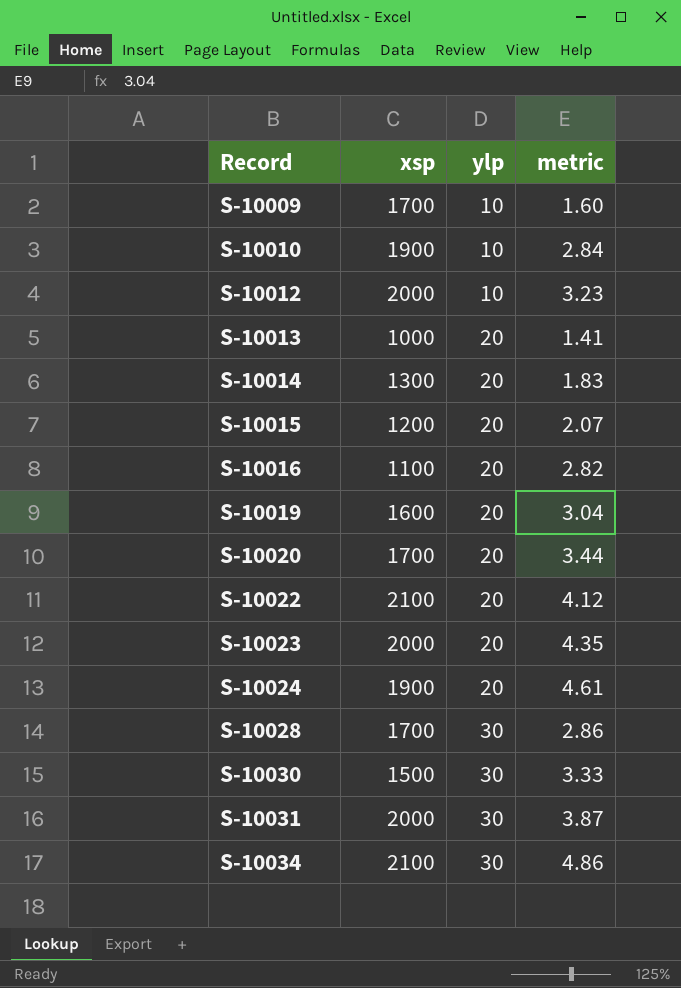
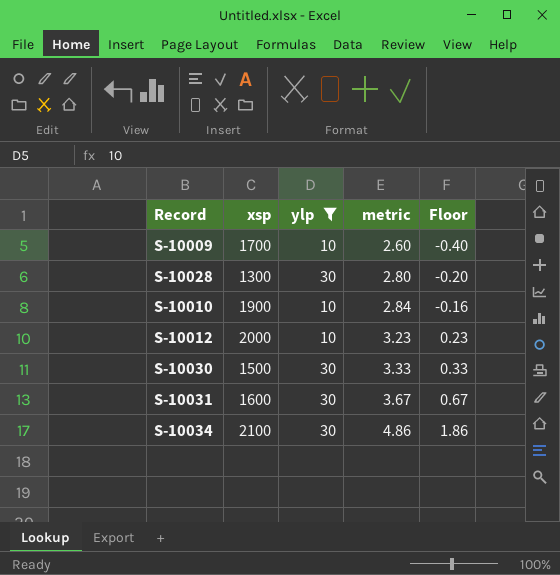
filter: none -> ylp != 20
row order: Record ascending -> metric ascending
column Floor | formula: none -> [metric] - 3
S-10009 | metric: 1.60 -> 2.60
S-10028 | xsp: 1700 -> 1300
S-10028 | metric: 2.86 -> 2.80
S-10031 | xsp: 2000 -> 1600
S-10031 | metric: 3.87 -> 3.67

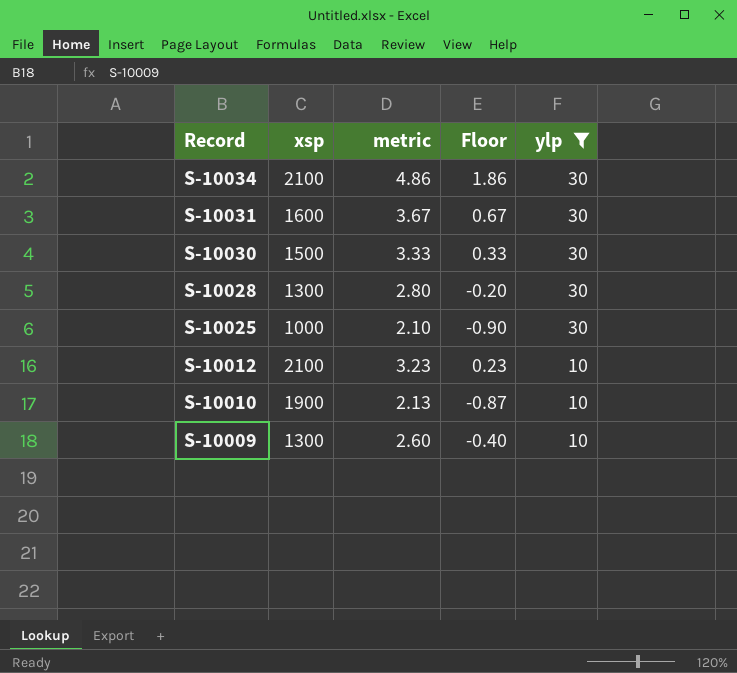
row order: metric ascending -> Record descending
column ylp | position: 3 -> 5
row S-10025: none -> 1000 | 2.10 | -0.90 | 30
S-10012 | xsp: 2000 -> 2100
S-10010 | metric: 2.84 -> 2.13
S-10010 | Floor: -0.16 -> -0.87
S-10009 | xsp: 1700 -> 1300

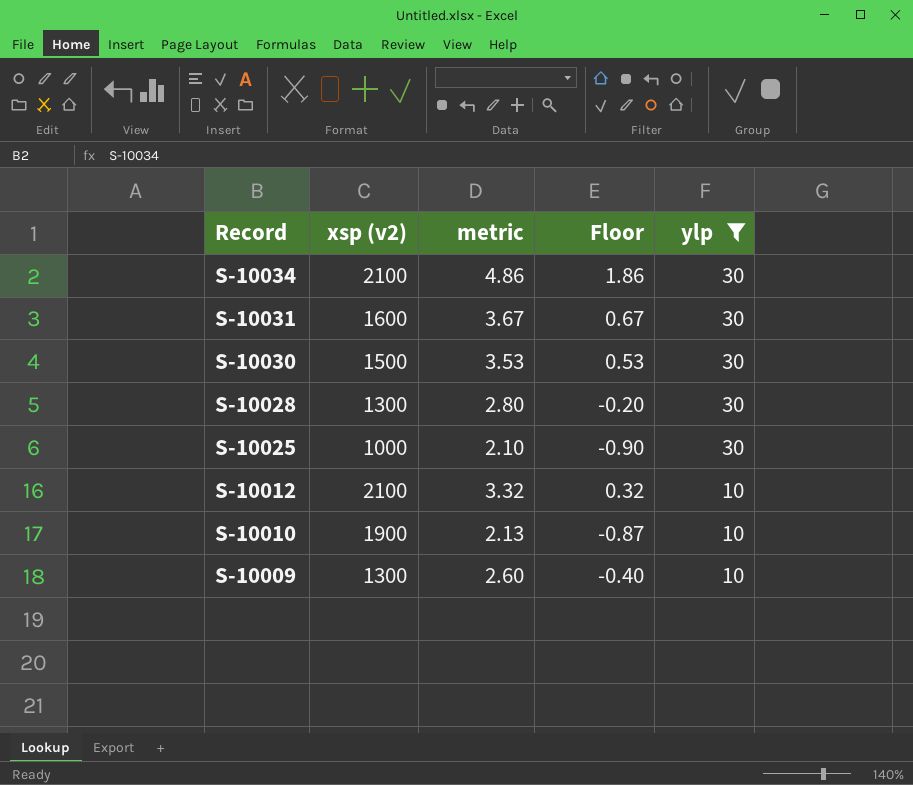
column name: xsp -> xsp (v2)
S-10030 | metric: 3.33 -> 3.53
S-10030 | Floor: 0.33 -> 0.53
S-10012 | metric: 3.23 -> 3.32
S-10012 | Floor: 0.23 -> 0.32

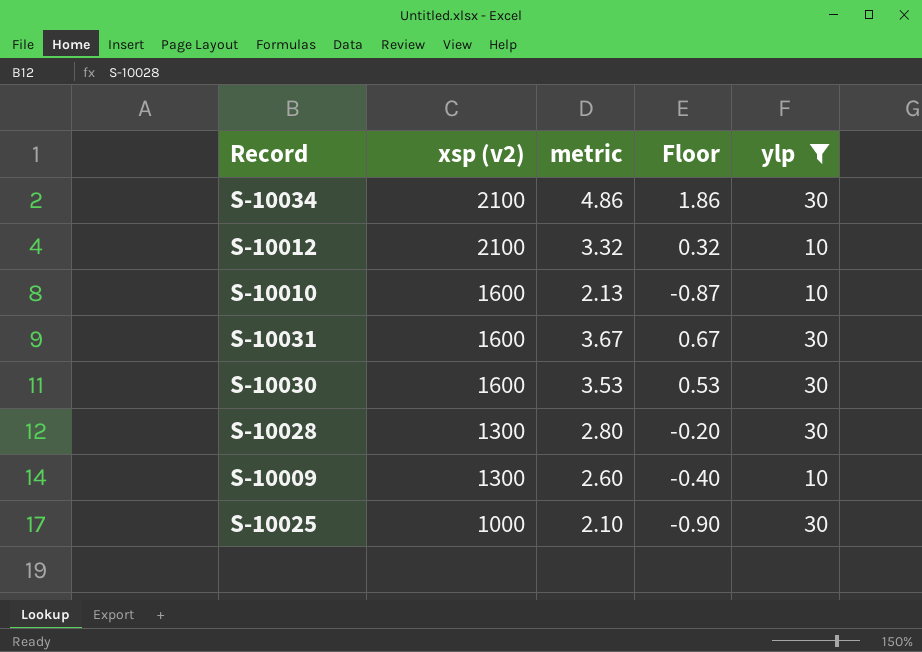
row order: Record descending -> xsp (v2) descending
S-10010 | xsp (v2): 1900 -> 1600
S-10030 | xsp (v2): 1500 -> 1600

